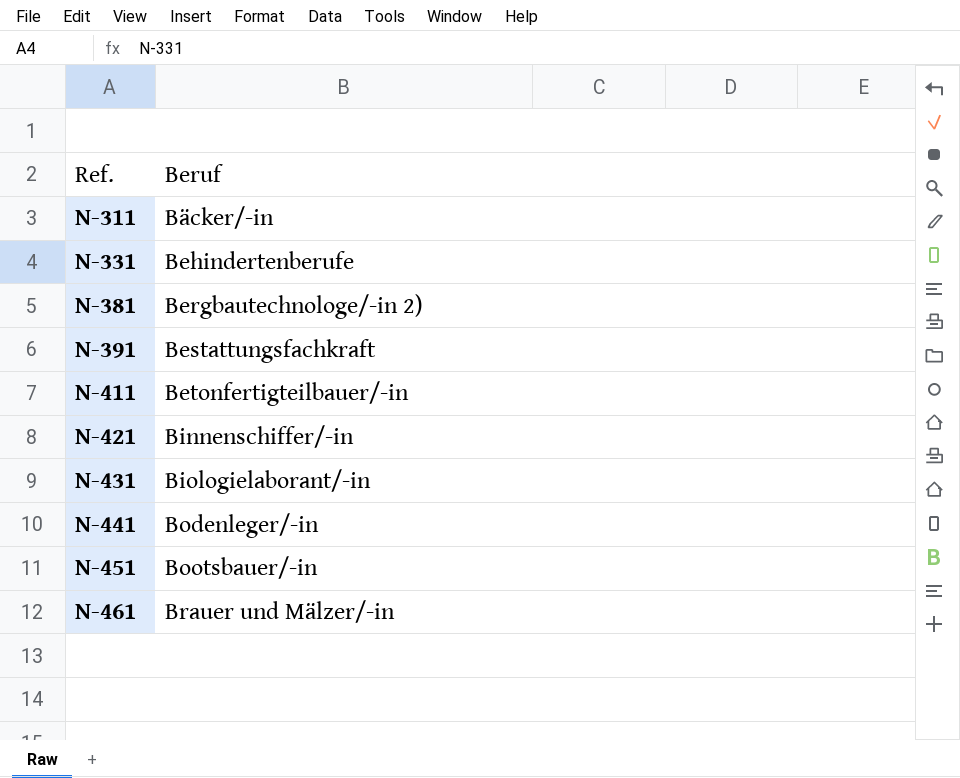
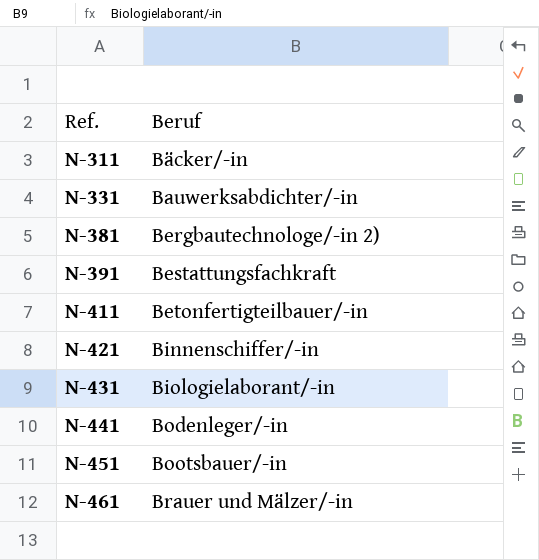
N-331 | Beruf: Behindertenberufe -> Bauwerksabdichter/-in

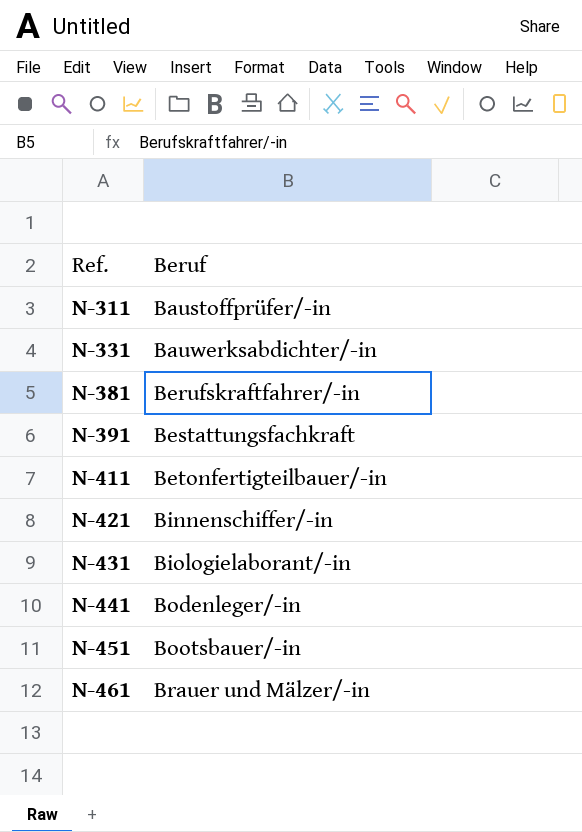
N-311 | Beruf: Bäcker/-in -> Baustoffprüfer/-in
N-381 | Beruf: Bergbautechnologe/-in 2) -> Berufskraftfahrer/-in

